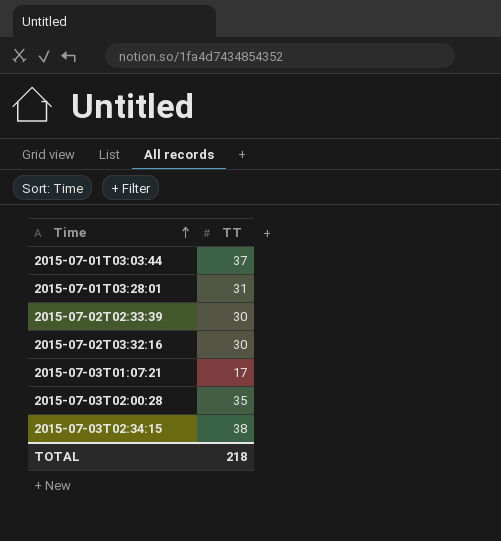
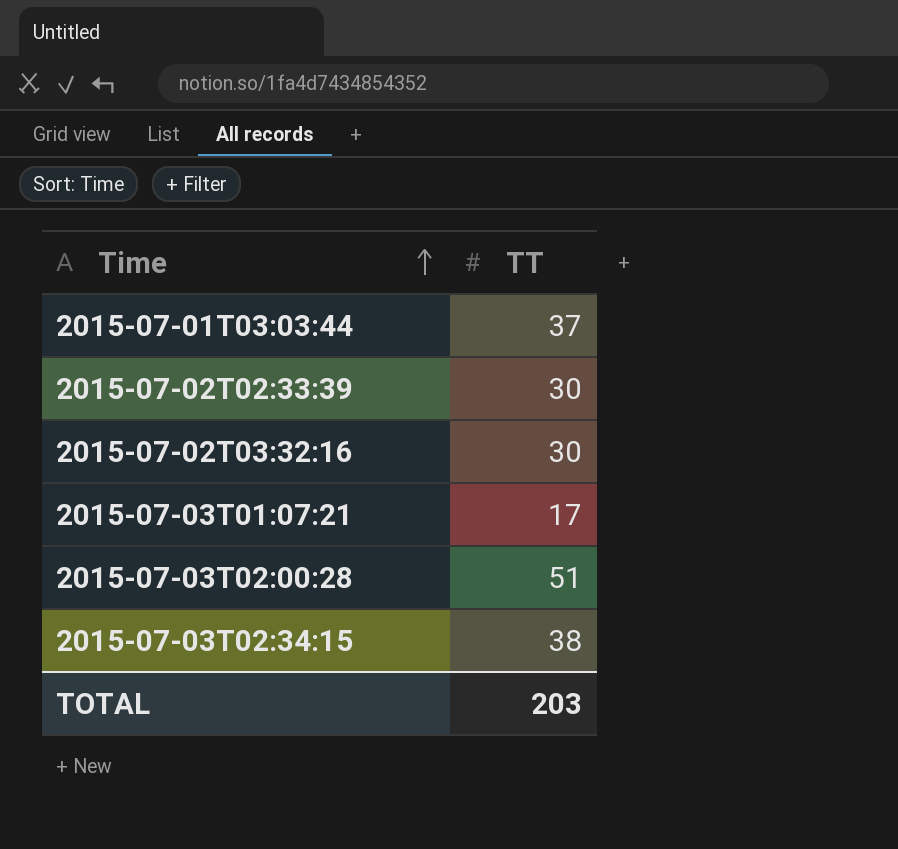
row 2015-07-01T03:28:01: 31 -> none
2015-07-03T02:00:28 | TT: 35 -> 51
TOTAL | TT: 218 -> 203

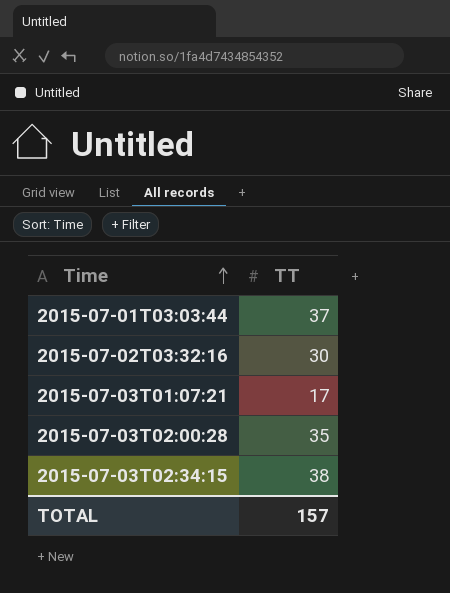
row 2015-07-02T02:33:39: 30 -> none
2015-07-03T02:00:28 | TT: 51 -> 35
TOTAL | TT: 203 -> 157

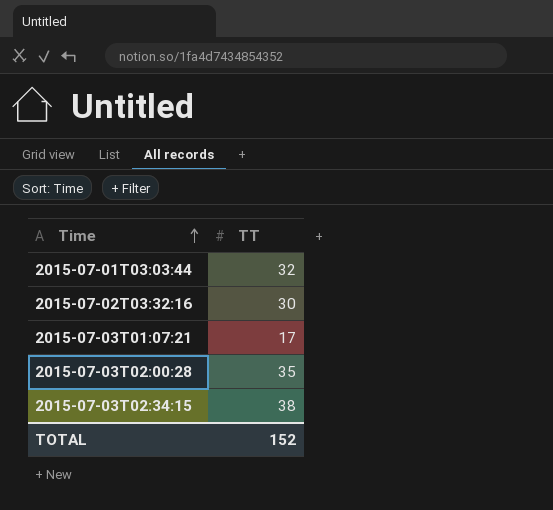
2015-07-01T03:03:44 | TT: 37 -> 32
TOTAL | TT: 157 -> 152

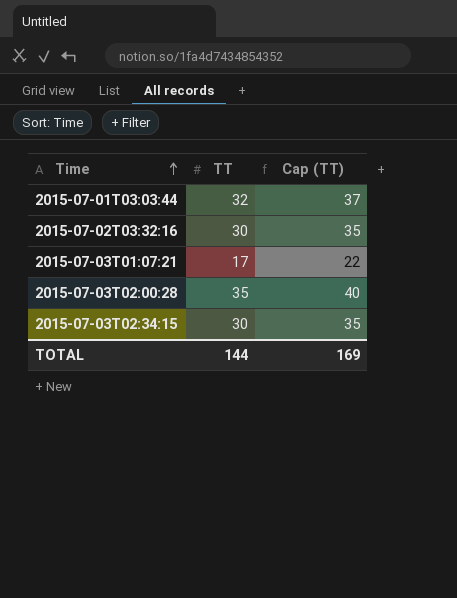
column Cap (TT) | formula: none -> [TT] + 5
2015-07-03T02:34:15 | TT: 38 -> 30
TOTAL | TT: 152 -> 144

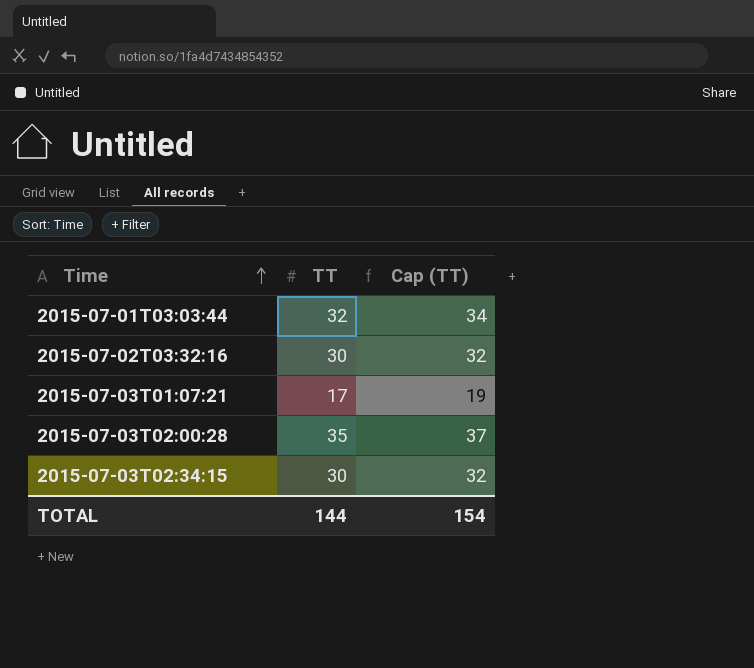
column Cap (TT) | formula: [TT] + 5 -> [TT] + 2
TOTAL | Cap (TT): 169 -> 154

